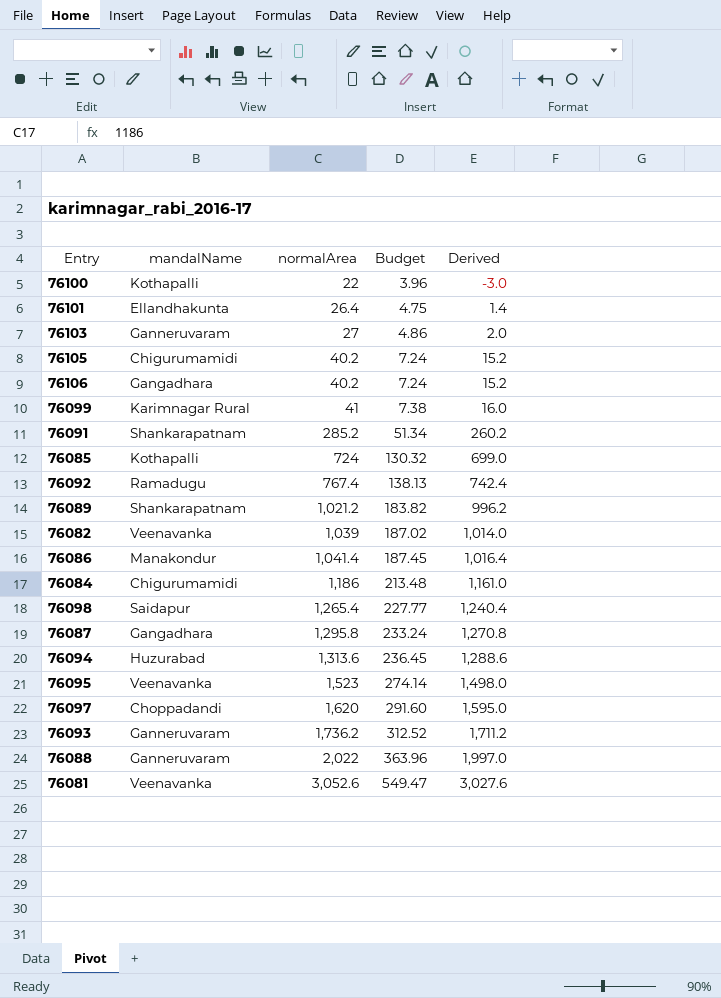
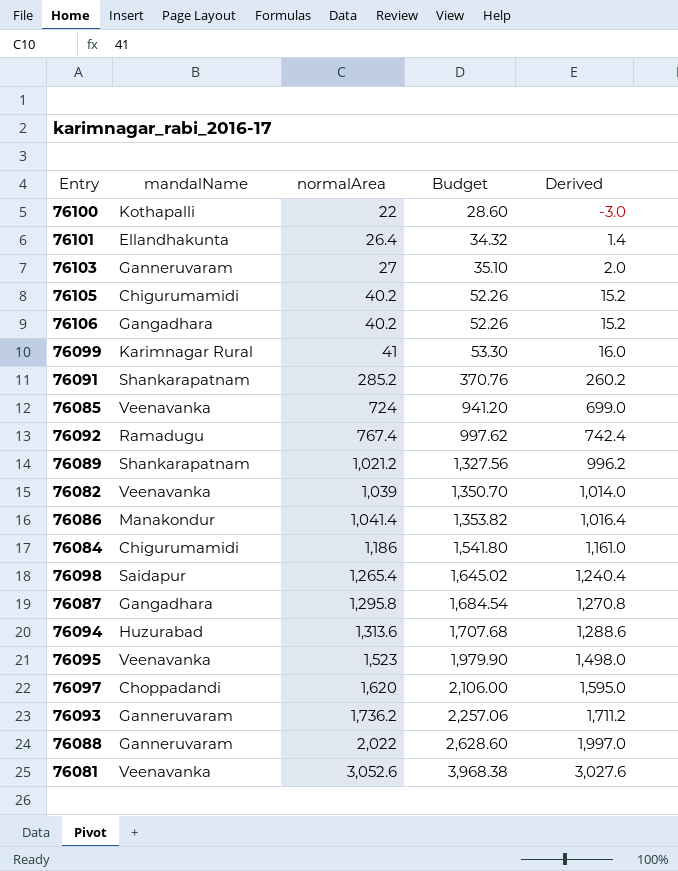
column Budget | formula: [normalArea] * 0.18 -> [normalArea] * 1.3
76085 | mandalName: Kothapalli -> Veenavanka

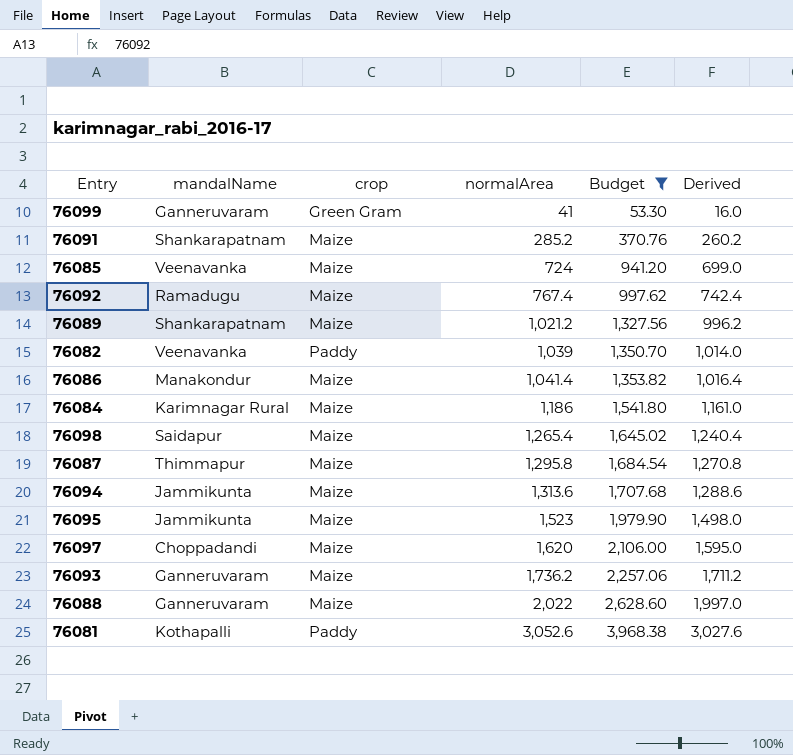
filter: none -> Budget >= 53.30
column crop | position: none -> 3
76099 | mandalName: Karimnagar Rural -> Ganneruvaram
76084 | mandalName: Chigurumamidi -> Karimnagar Rural
76087 | mandalName: Gangadhara -> Thimmapur
76094 | mandalName: Huzurabad -> Jammikunta
76095 | mandalName: Veenavanka -> Jammikunta
76081 | mandalName: Veenavanka -> Kothapalli

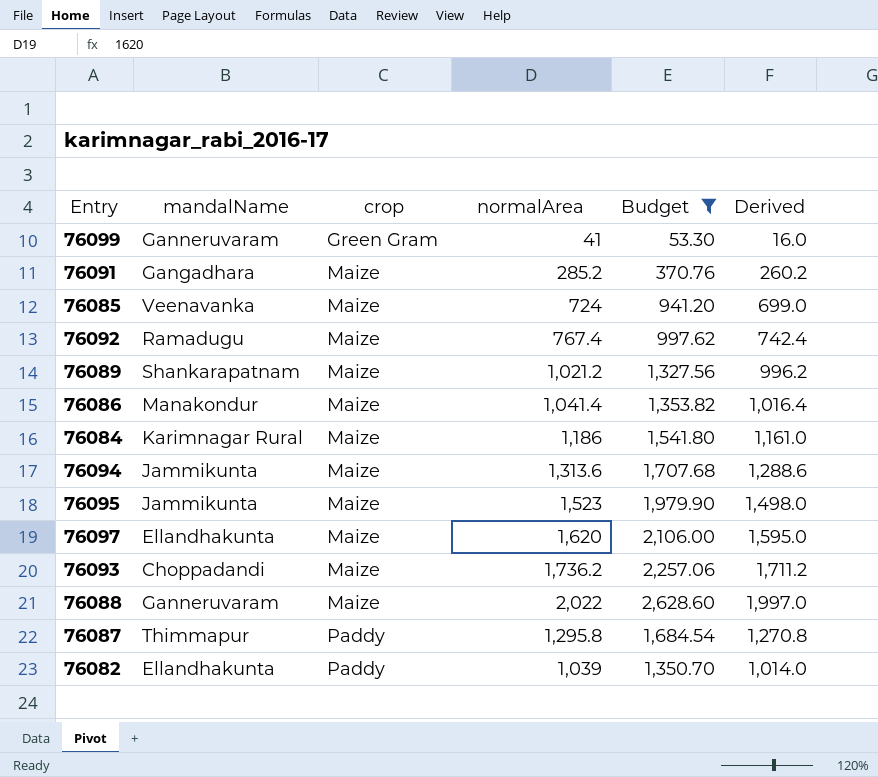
row order: normalArea ascending -> crop ascending
row 76098: Saidapur | Maize | 1,265.4 | 1,645.02 | 1,240.4 -> none
row 76081: Kothapalli | Paddy | 3,052.6 | 3,968.38 | 3,027.6 -> none
76091 | mandalName: Shankarapatnam -> Gangadhara
76097 | mandalName: Choppadandi -> Ellandhakunta
76093 | mandalName: Ganneruvaram -> Choppadandi
76087 | crop: Maize -> Paddy
76082 | mandalName: Veenavanka -> Ellandhakunta

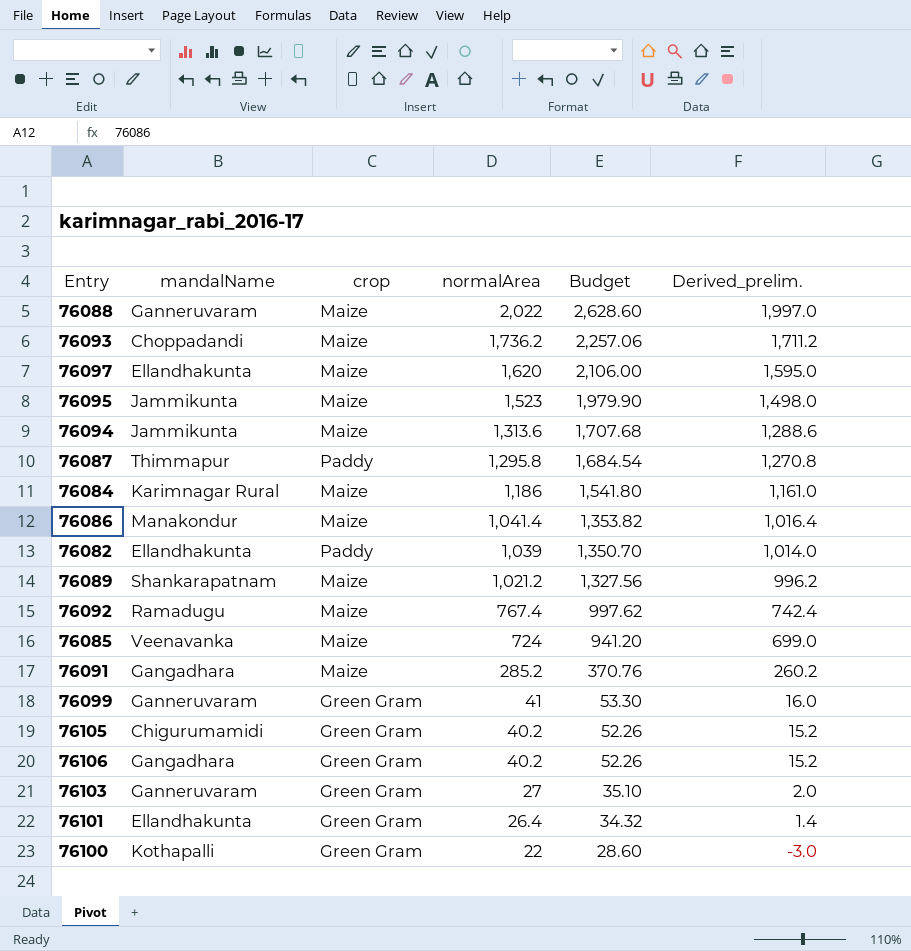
filter: Budget >= 53.30 -> none
row order: crop ascending -> normalArea descending
column name: Derived -> Derived_prelim.

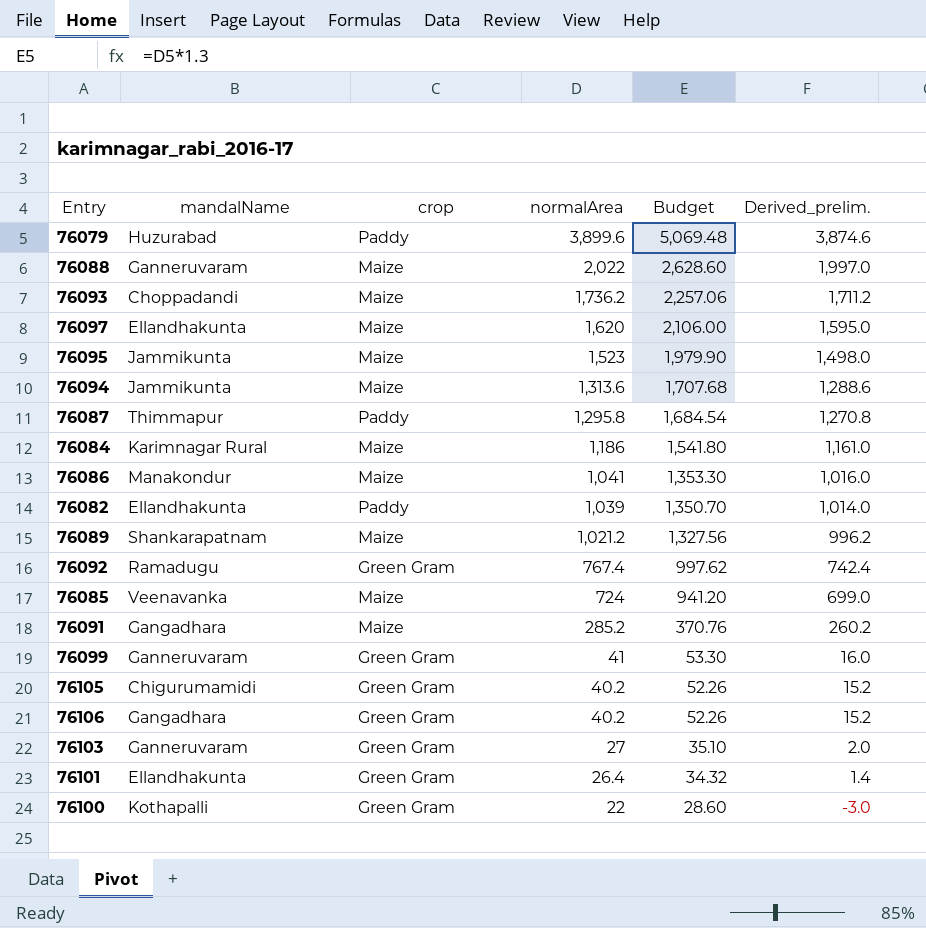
row 76079: none -> Huzurabad | Paddy | 3,899.6 | 5,069.48 | 3,874.6
76086 | normalArea: 1,041.4 -> 1,041
76086 | Budget: 1,353.82 -> 1,353.30
76086 | Derived_prelim.: 1,016.4 -> 1,016.0
76092 | crop: Maize -> Green Gram

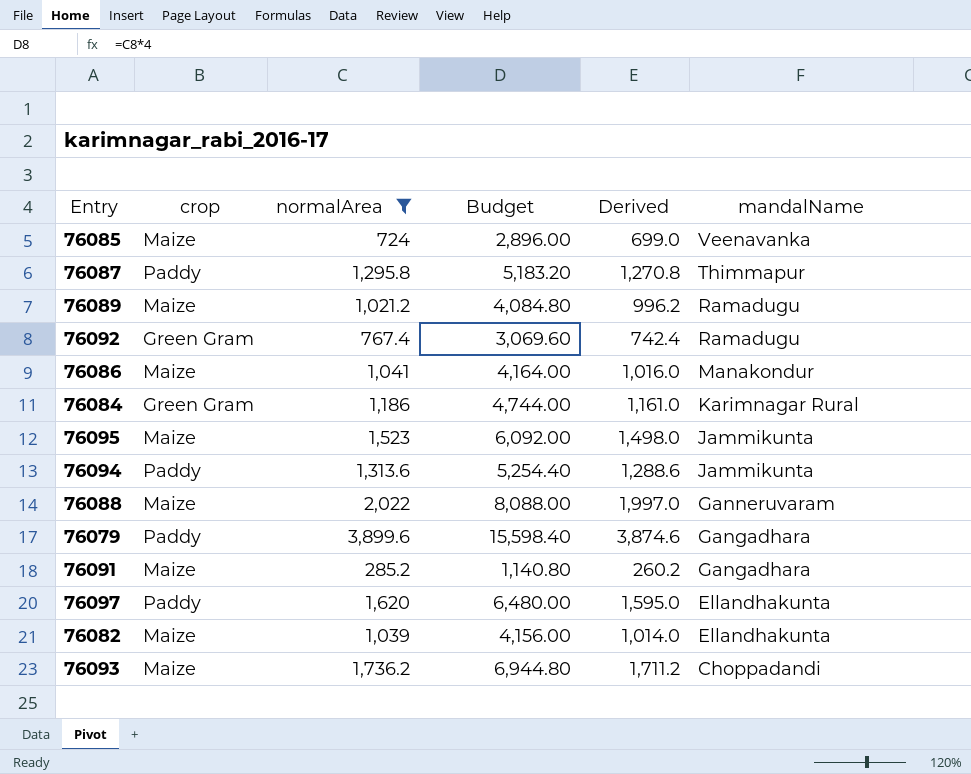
filter: none -> normalArea >= 285.2
row order: normalArea descending -> mandalName descending
column Budget | formula: [normalArea] * 1.3 -> [normalArea] * 4
column name: Derived_prelim. -> Derived
column mandalName | position: 2 -> 6
76089 | mandalName: Shankarapatnam -> Ramadugu
76084 | crop: Maize -> Green Gram
76094 | crop: Maize -> Paddy
76079 | mandalName: Huzurabad -> Gangadhara
76097 | crop: Maize -> Paddy
76082 | crop: Paddy -> Maize

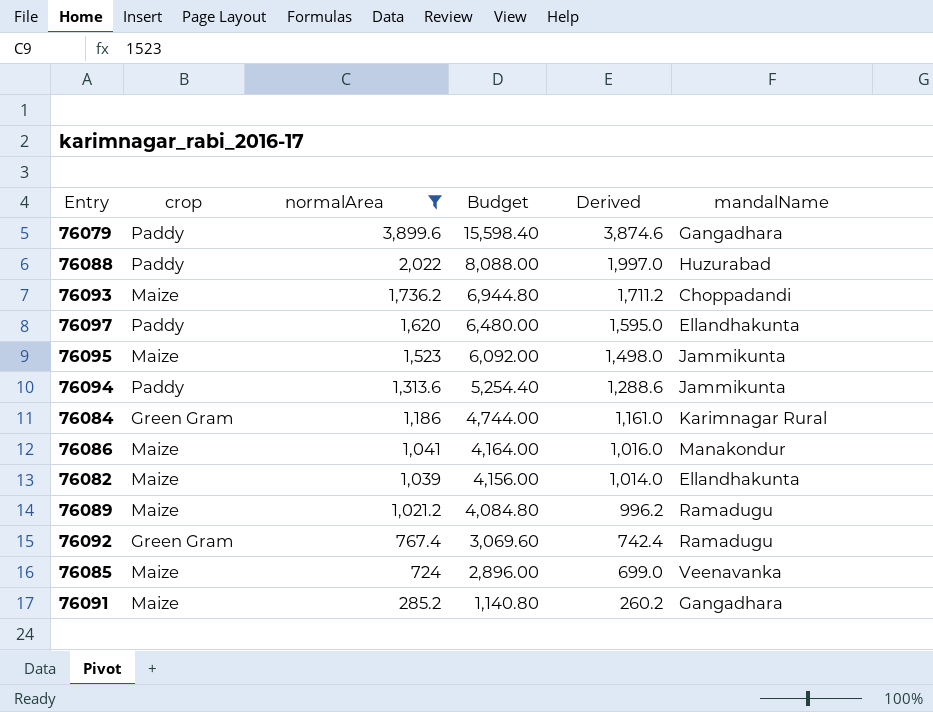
row order: mandalName descending -> normalArea descending
row 76087: Paddy | 1,295.8 | 5,183.20 | 1,270.8 | Thimmapur -> none
76088 | crop: Maize -> Paddy
76088 | mandalName: Ganneruvaram -> Huzurabad

